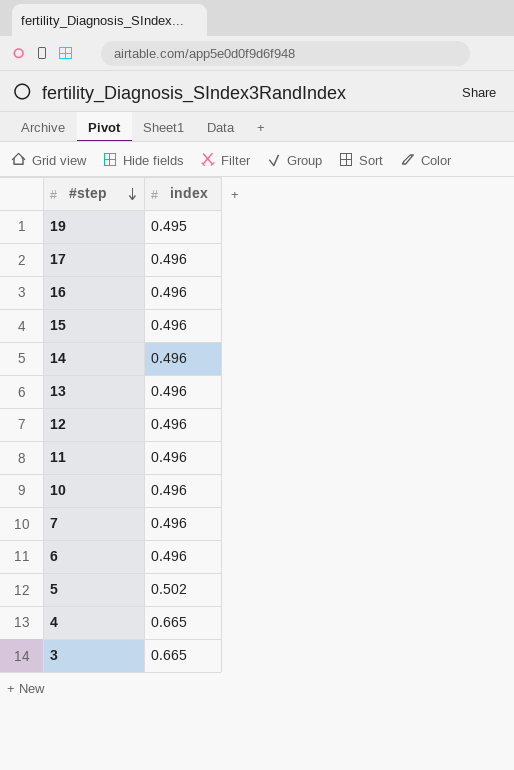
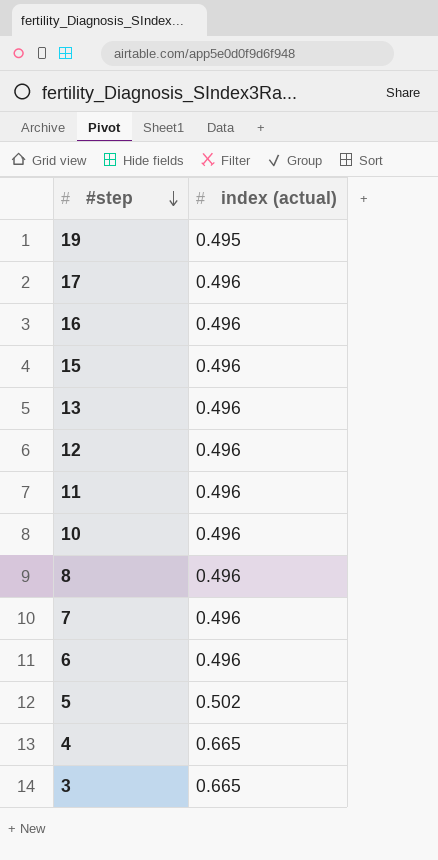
column name: index -> index (actual)
row 14: 0.496 -> none
row 8: none -> 0.496

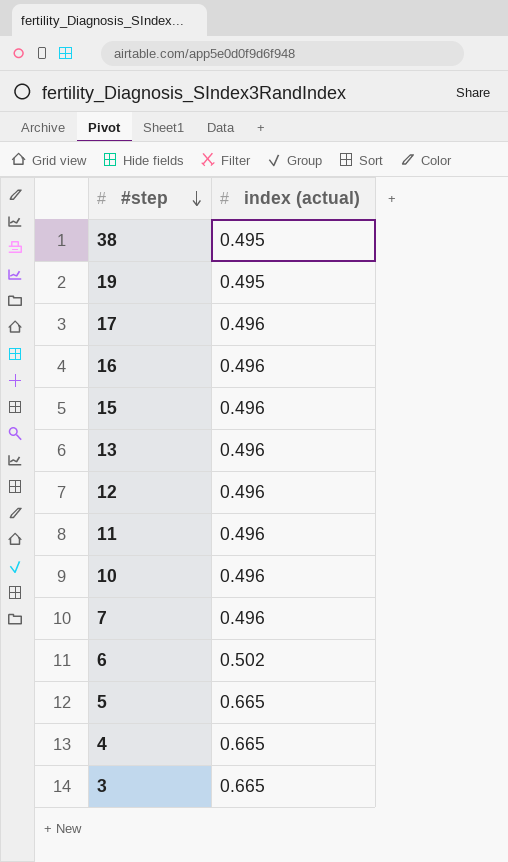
row 8: 0.496 -> none
row 38: none -> 0.495
6 | index (actual): 0.496 -> 0.502
5 | index (actual): 0.502 -> 0.665

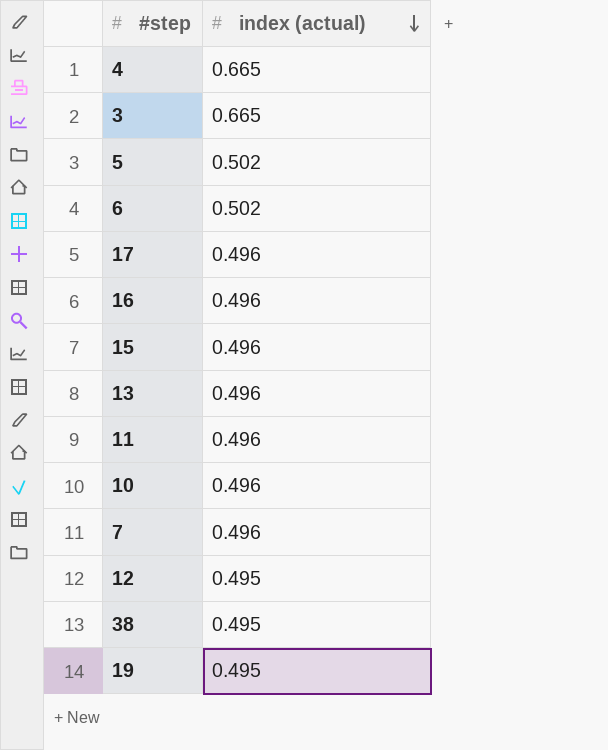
row order: #step descending -> index (actual) descending
5 | index (actual): 0.665 -> 0.502
12 | index (actual): 0.496 -> 0.495

